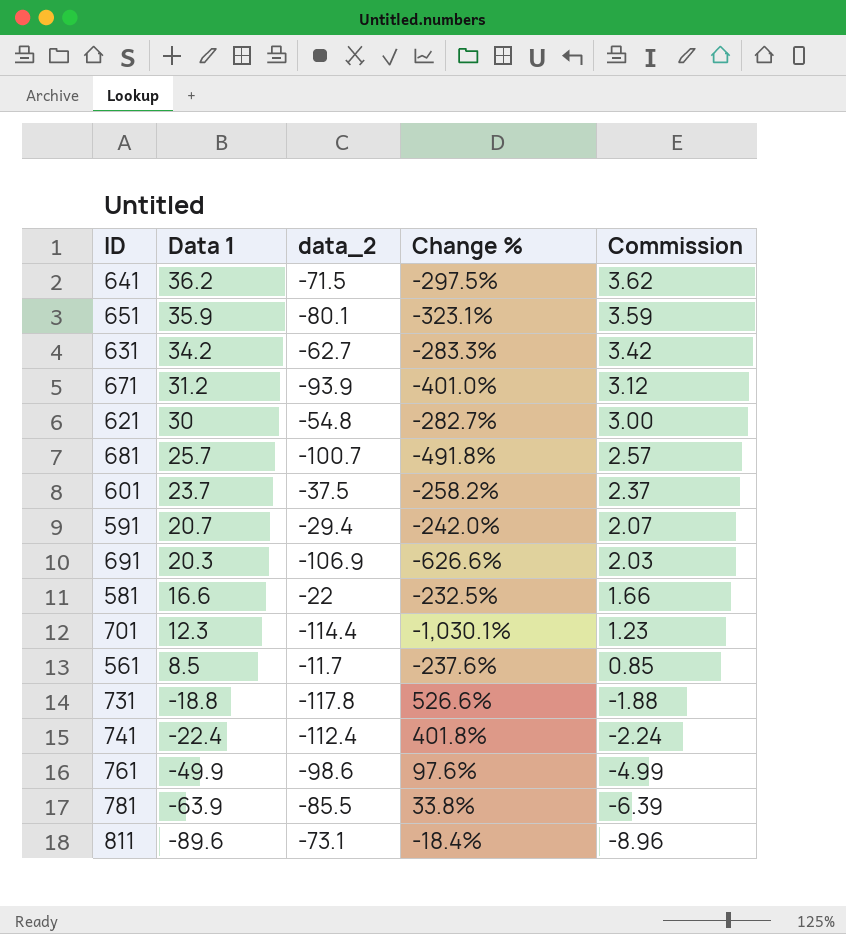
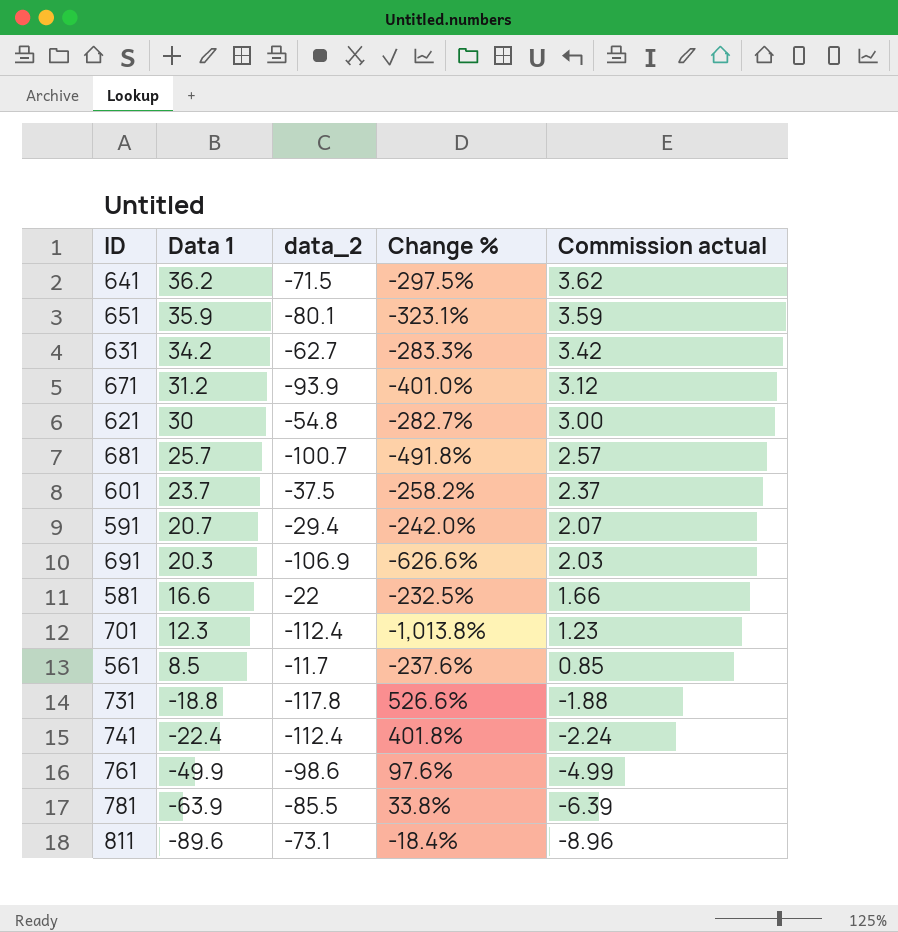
column name: Commission -> Commission actual
701 | data_2: -114.4 -> -112.4
701 | Change %: -1,030.1% -> -1,013.8%

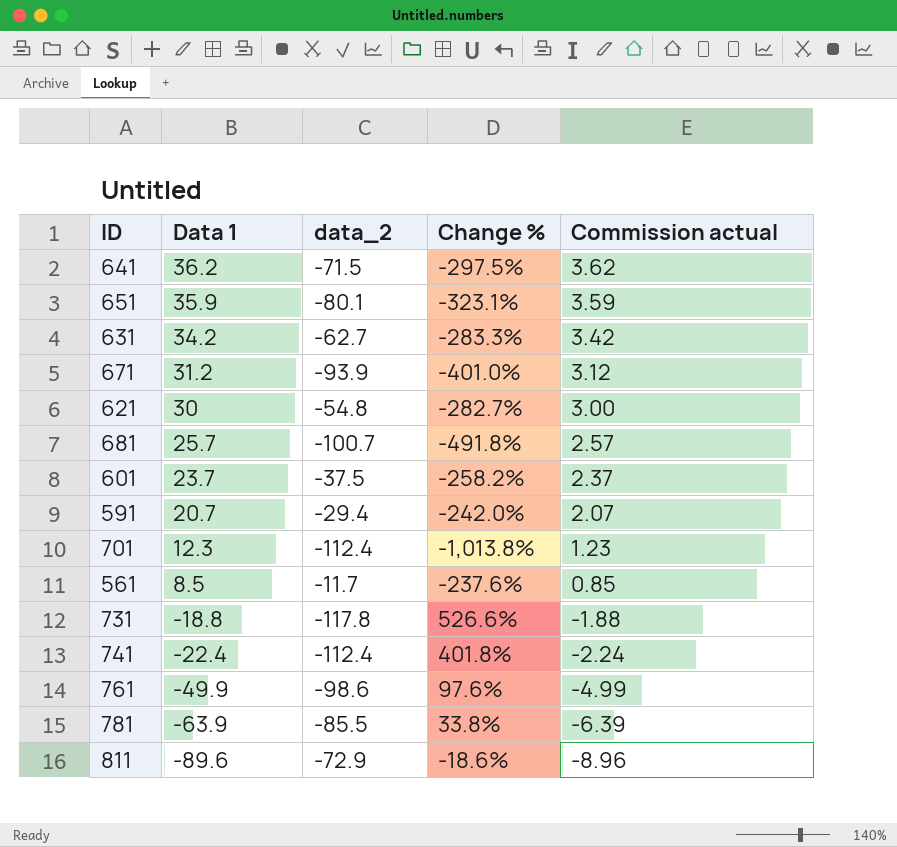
row 691: 20.3 | -106.9 | -626.6% | 2.03 -> none
row 581: 16.6 | -22 | -232.5% | 1.66 -> none
811 | data_2: -73.1 -> -72.9
811 | Change %: -18.4% -> -18.6%

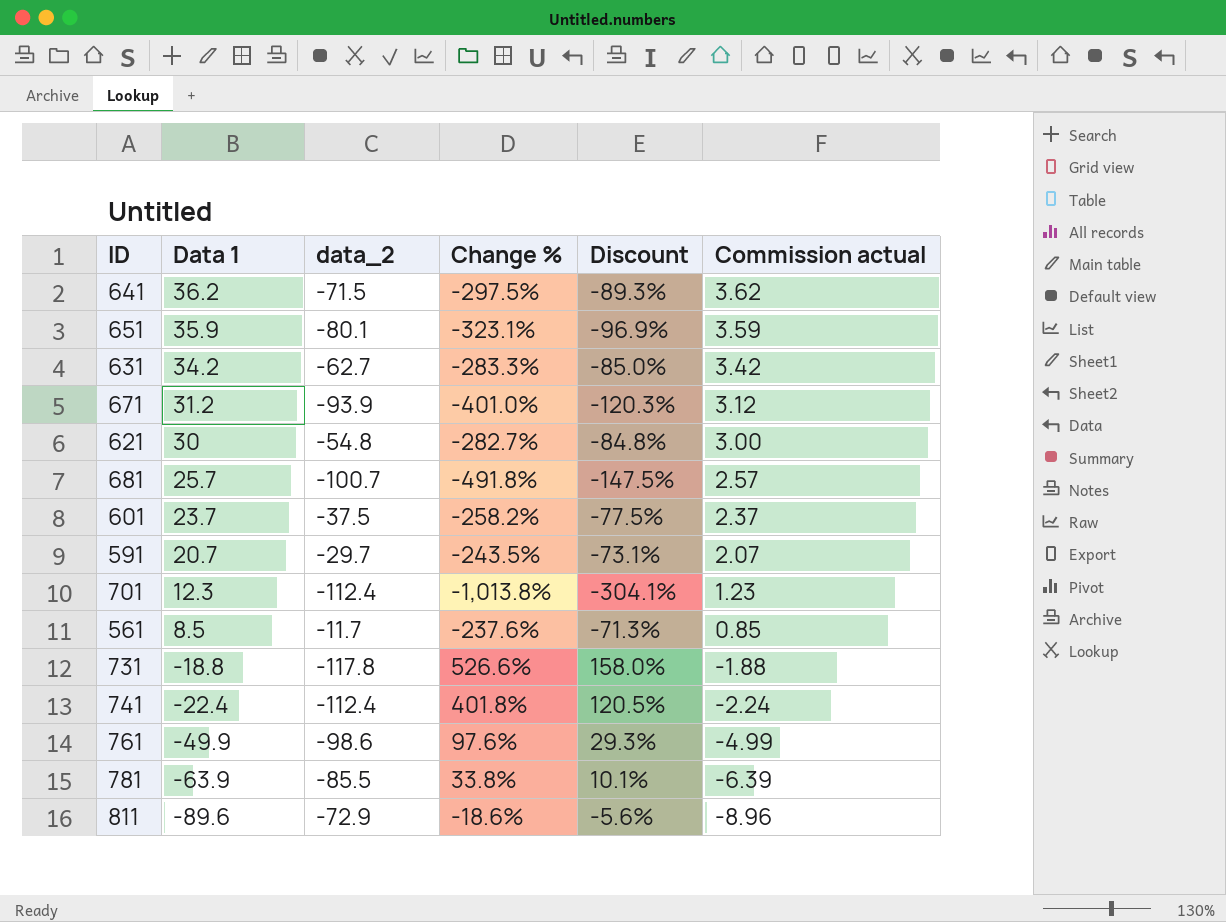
column Discount | formula: none -> [Change %] * 0.3
591 | data_2: -29.4 -> -29.7
591 | Change %: -242.0% -> -243.5%

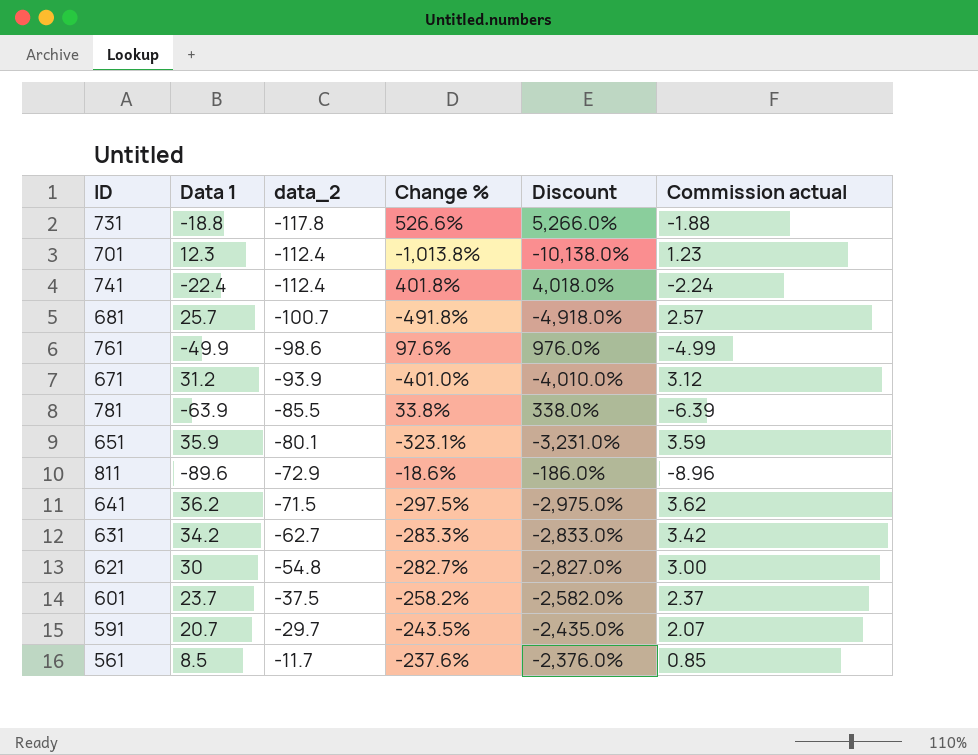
row order: Data 1 descending -> data_2 ascending
column Discount | formula: [Change %] * 0.3 -> [Change %] * 10

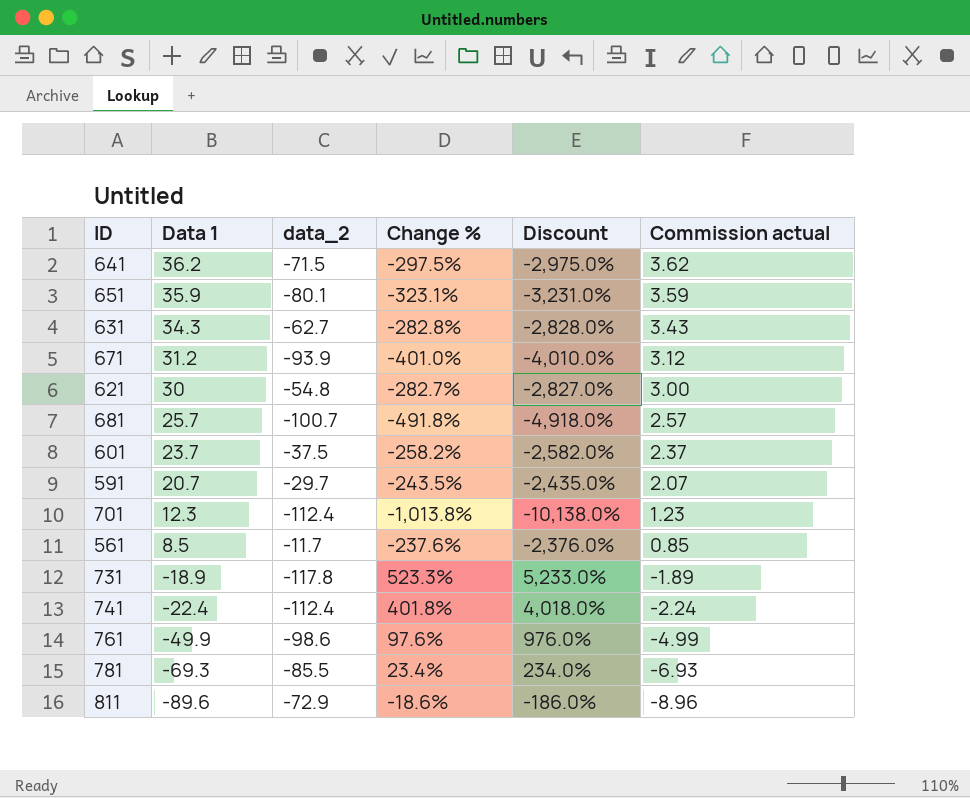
row order: data_2 ascending -> Data 1 descending
631 | Data 1: 34.2 -> 34.3
631 | Change %: -283.3% -> -282.8%
631 | Discount: -2,833.0% -> -2,828.0%
631 | Commission actual: 3.42 -> 3.43
731 | Data 1: -18.8 -> -18.9
731 | Change %: 526.6% -> 523.3%
731 | Discount: 5,266.0% -> 5,233.0%
731 | Commission actual: -1.88 -> -1.89
781 | Data 1: -63.9 -> -69.3
781 | Change %: 33.8% -> 23.4%
781 | Discount: 338.0% -> 234.0%
781 | Commission actual: -6.39 -> -6.93

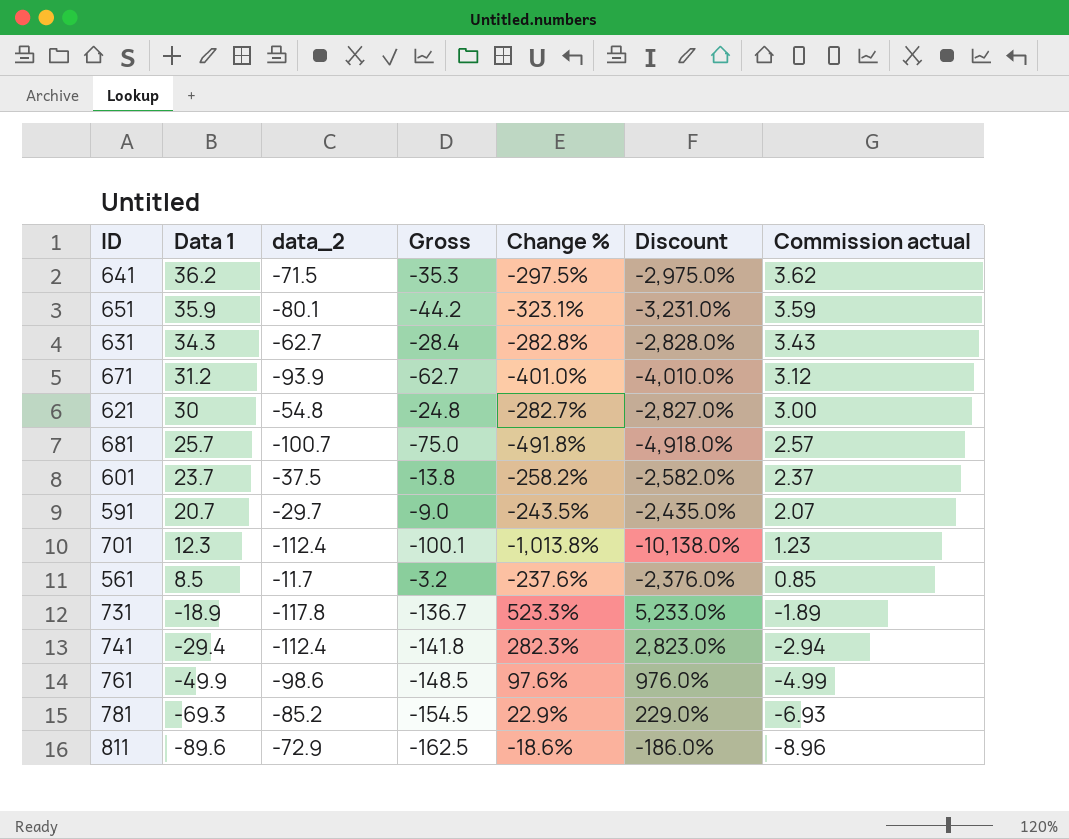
column Gross | formula: none -> [Data 1] + [data_2]
741 | Data 1: -22.4 -> -29.4
741 | Change %: 401.8% -> 282.3%
741 | Discount: 4,018.0% -> 2,823.0%
741 | Commission actual: -2.24 -> -2.94
781 | data_2: -85.5 -> -85.2
781 | Change %: 23.4% -> 22.9%
781 | Discount: 234.0% -> 229.0%

